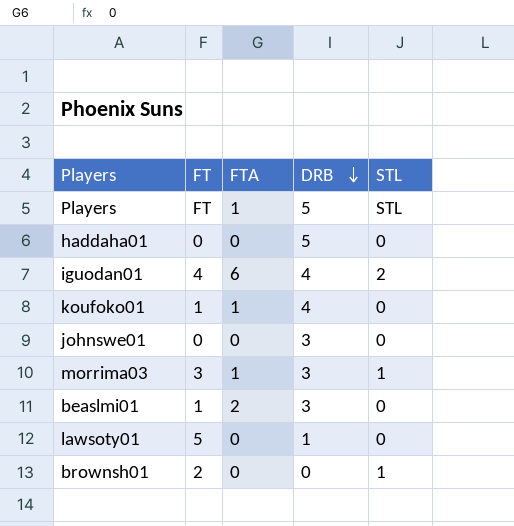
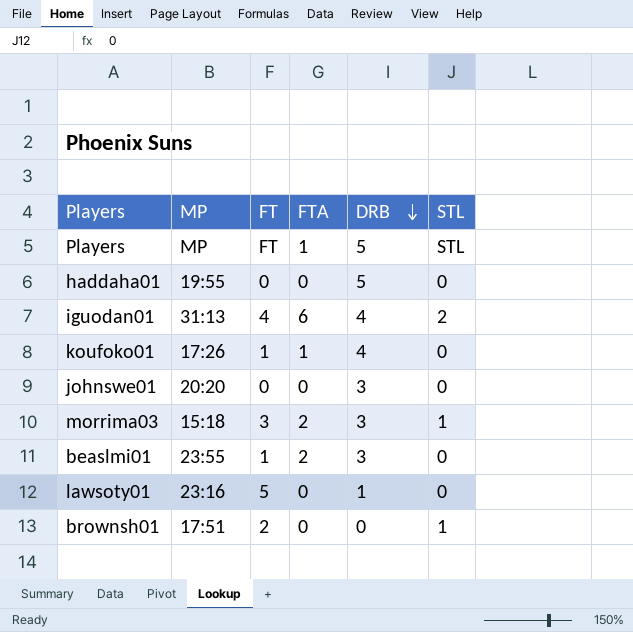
column MP | position: none -> 2
morrima03 | FTA: 1 -> 2

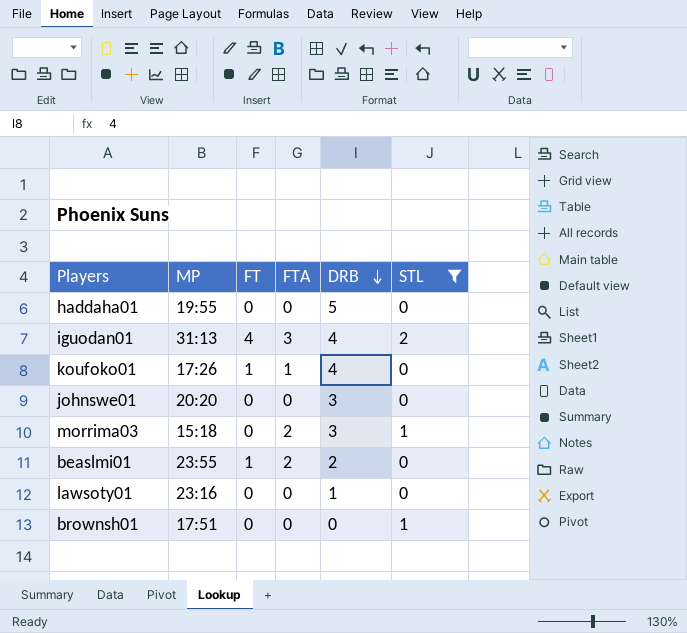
filter: none -> STL != STL
iguodan01 | FTA: 6 -> 3
morrima03 | FT: 3 -> 0
beaslmi01 | DRB: 3 -> 2
lawsoty01 | FT: 5 -> 0
brownsh01 | FT: 2 -> 0

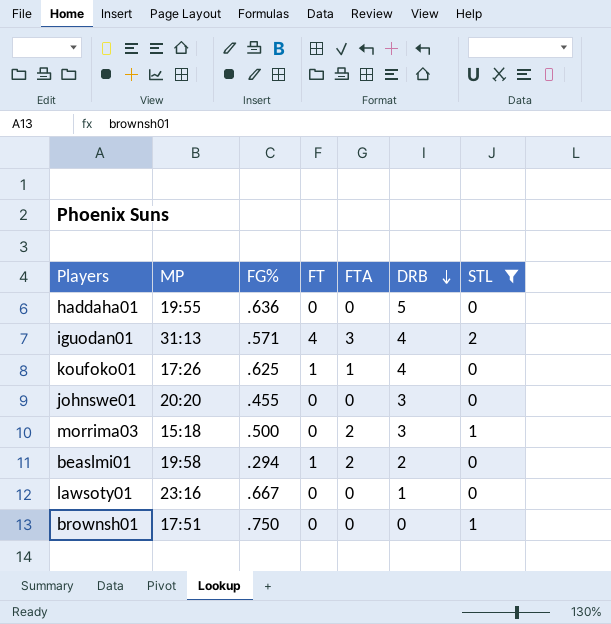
column FG% | position: none -> 3
beaslmi01 | MP: 23:55 -> 19:58

